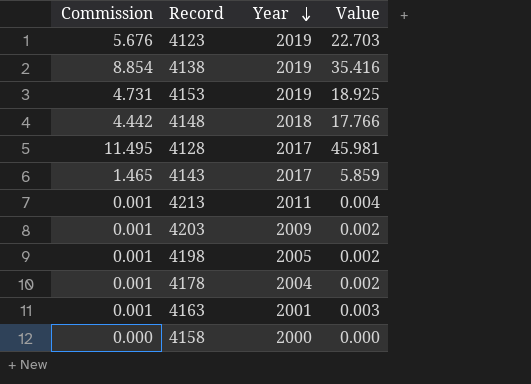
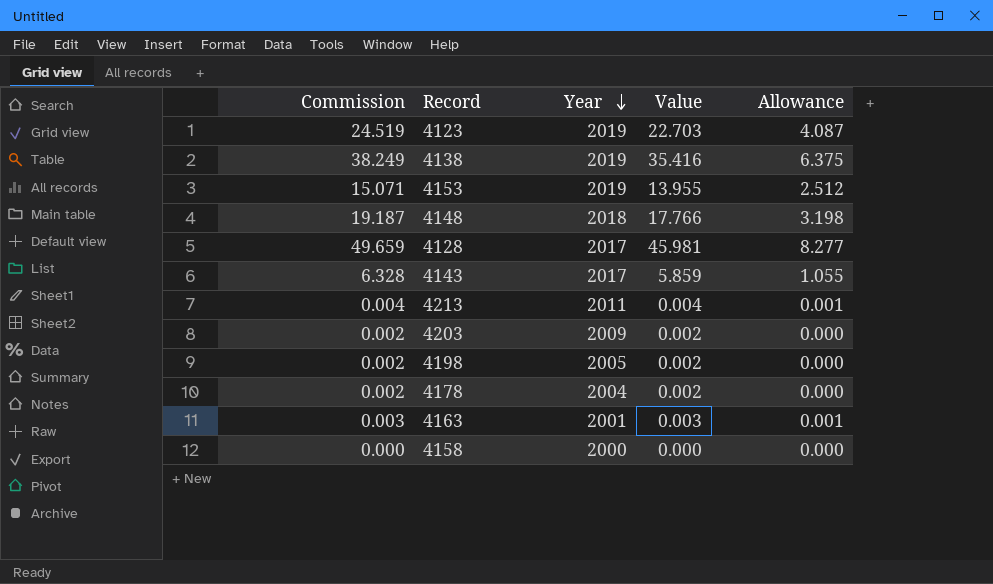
column Commission | formula: [Value] * 0.25 -> [Value] * 1.08
column Allowance | formula: none -> [Value] * 0.18
4153 | Value: 18.925 -> 13.955

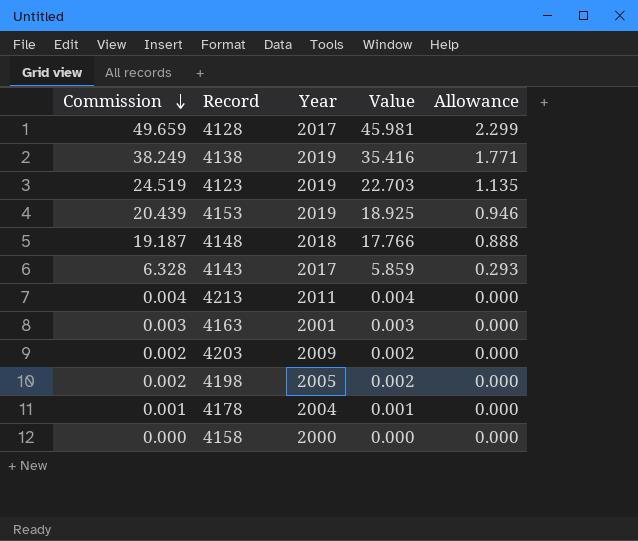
row order: Year descending -> Commission descending
column Allowance | formula: [Value] * 0.18 -> [Value] * 0.05
4153 | Commission: 15.071 -> 20.439
4153 | Value: 13.955 -> 18.925
4178 | Commission: 0.002 -> 0.001
4178 | Value: 0.002 -> 0.001

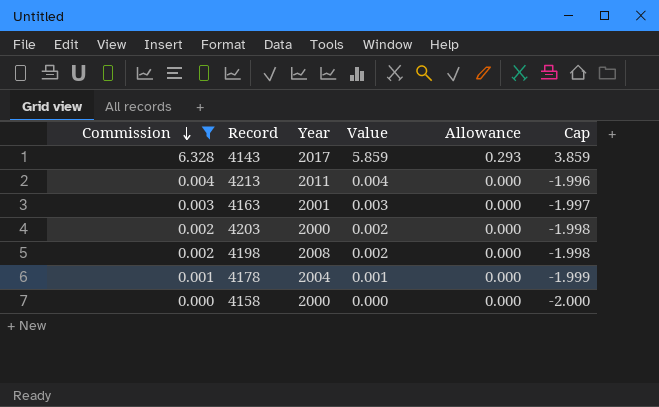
filter: none -> Commission <= 6.328
column Cap | formula: none -> [Value] - 2
4203 | Year: 2009 -> 2000
4198 | Year: 2005 -> 2008

